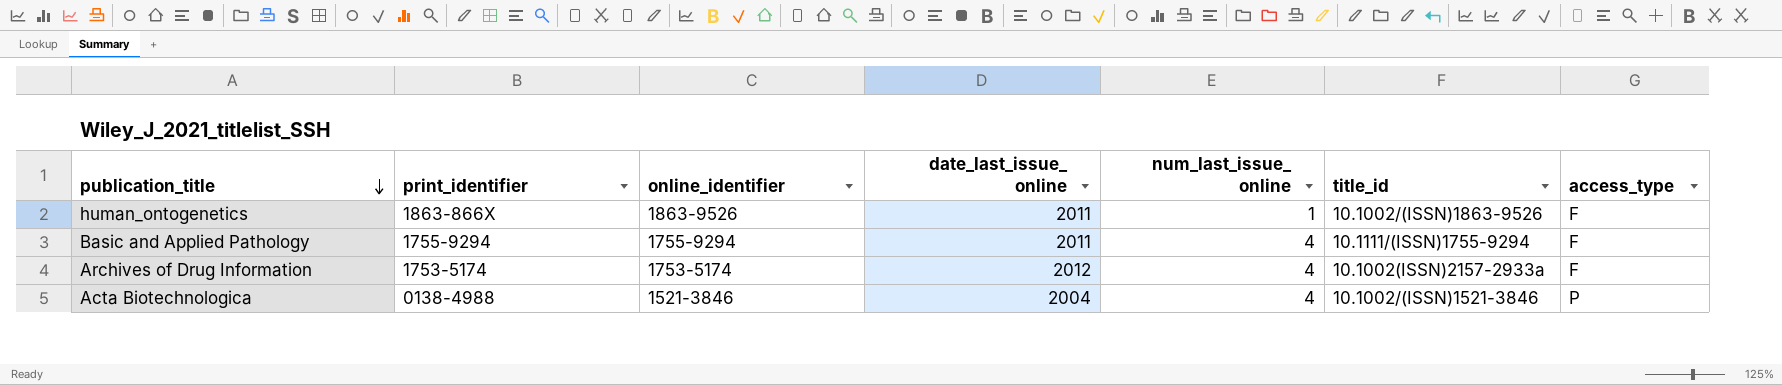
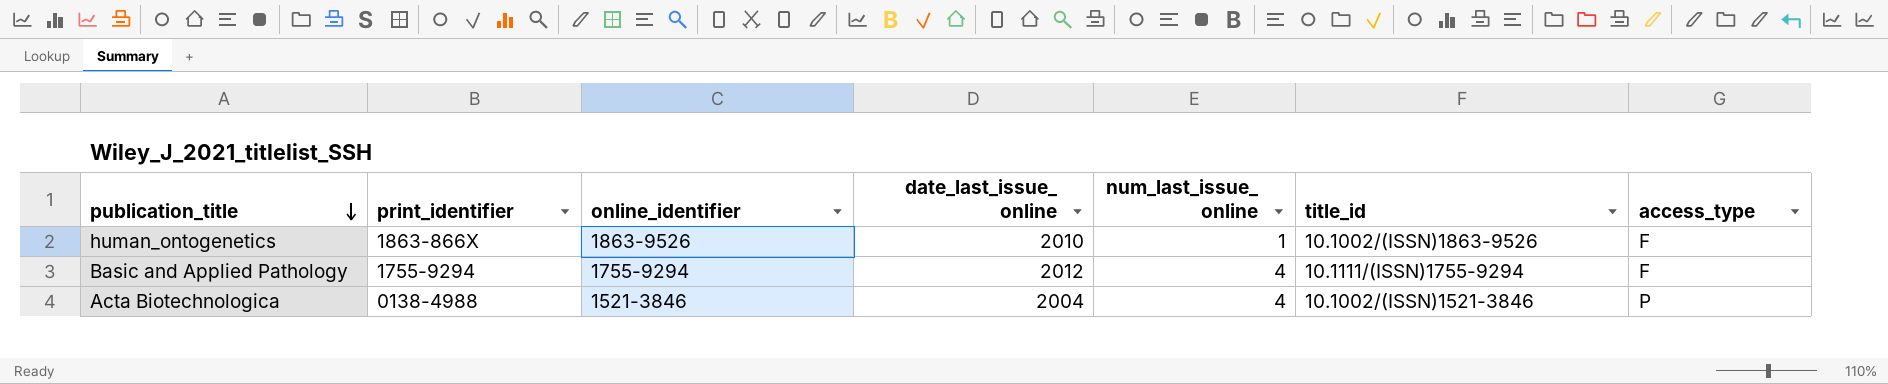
row Archives of Drug Information: 1753-5174 | 1753-5174 | 2012 | 4 | 10.1002(ISSN)2157-2933a | F -> none
human_ontogenetics | date_last_issue_ online: 2011 -> 2010
Basic and Applied Pathology | date_last_issue_ online: 2011 -> 2012

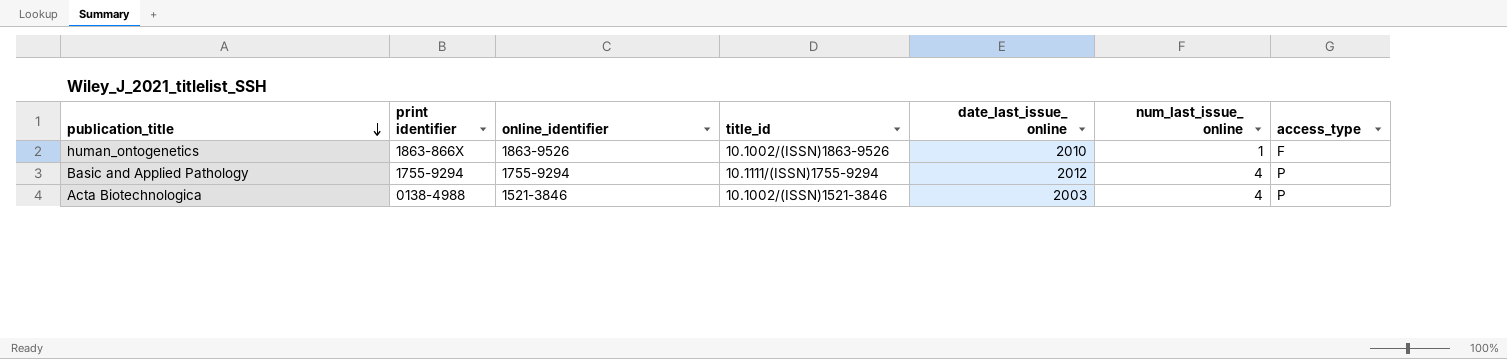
column name: print_identifier -> print identifier
column title_id | position: 6 -> 4
Basic and Applied Pathology | access_type: F -> P
Acta Biotechnologica | date_last_issue_ online: 2004 -> 2003

